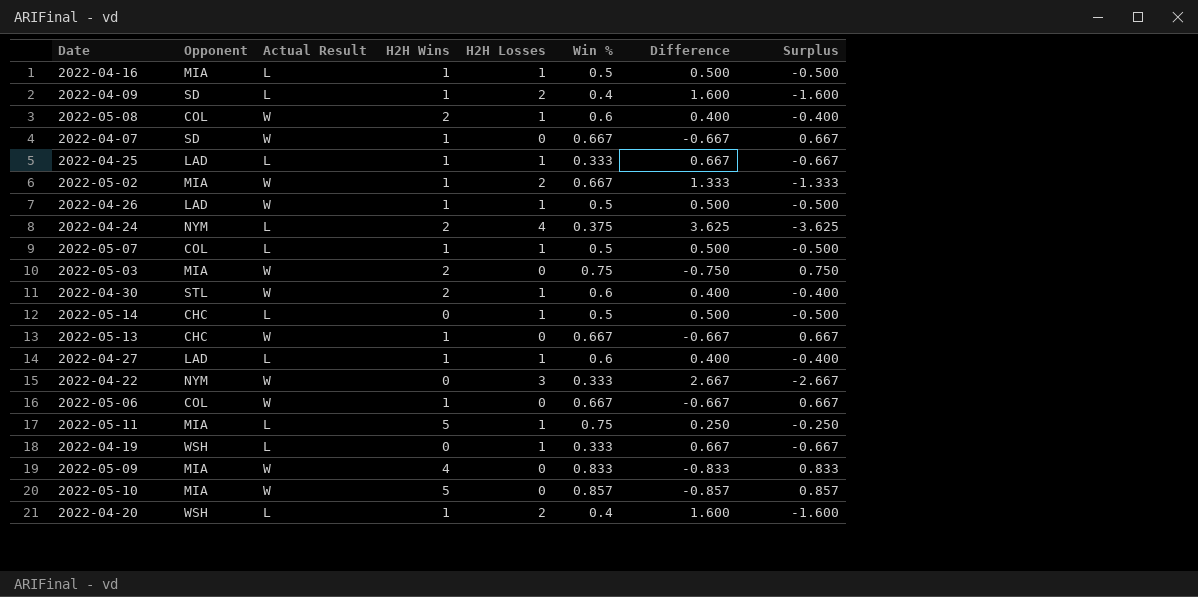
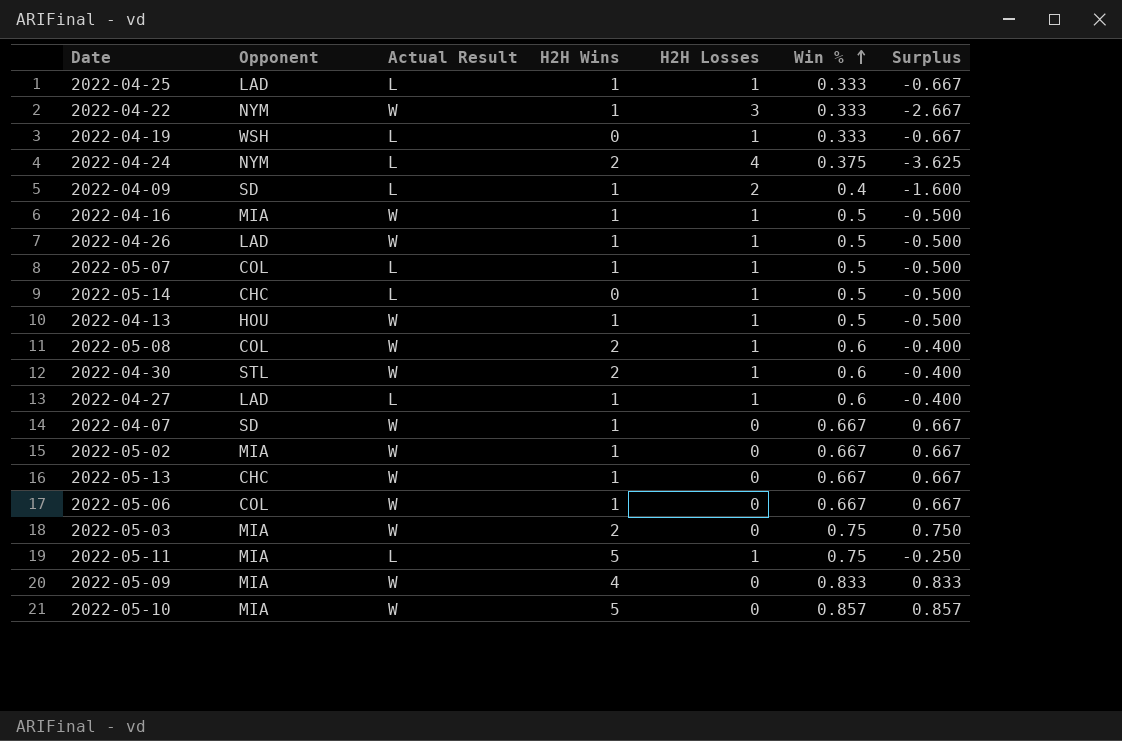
row order: none -> Win % ascending
column Difference | formula: [H2H Losses] - [Win %] -> none
row 2022-04-20: WSH | L | 1 | 2 | 0.4 | 1.600 | -1.600 -> none
2022-04-22 | H2H Wins: 0 -> 1
2022-04-16 | Actual Result: L -> W
row 2022-04-13: none -> HOU | W | 1 | 1 | 0.5 | -0.500
2022-05-02 | H2H Losses: 2 -> 0
2022-05-02 | Surplus: -1.333 -> 0.667

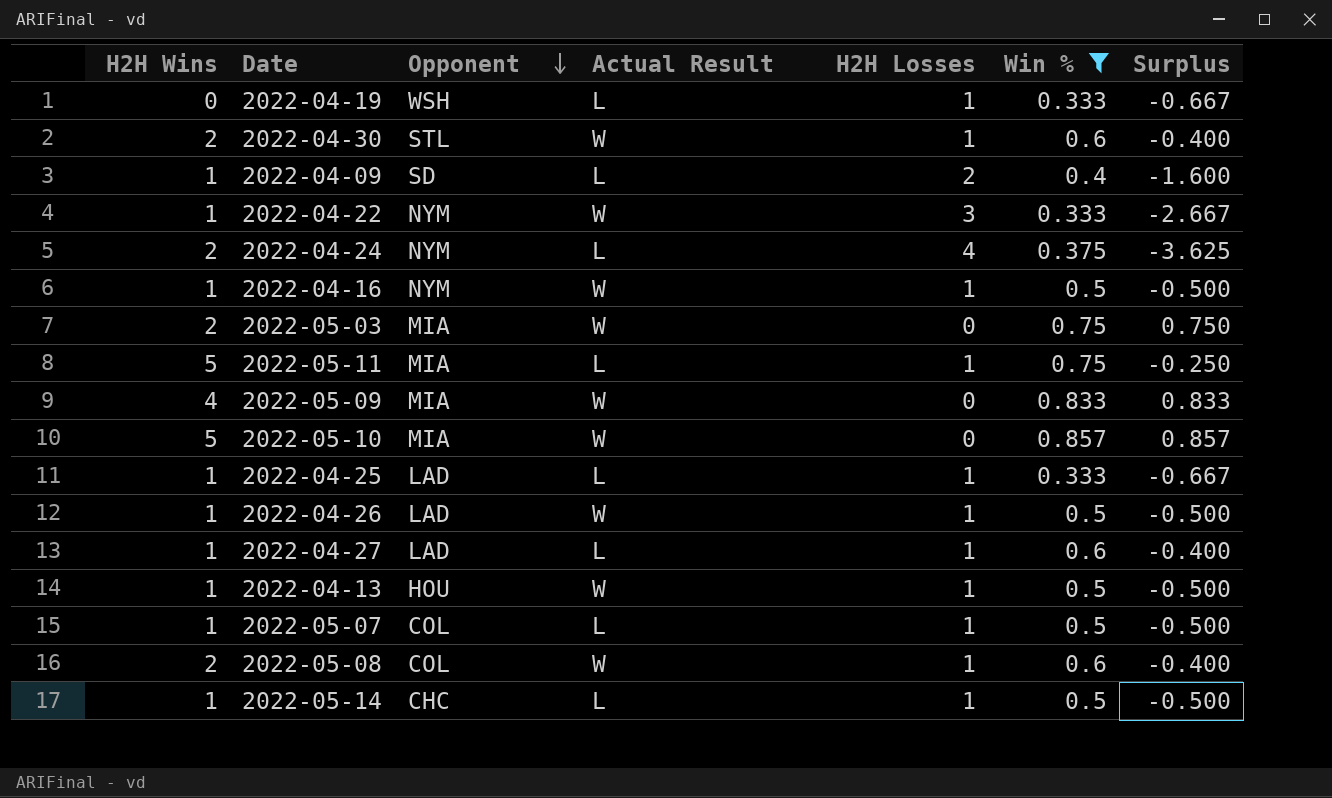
filter: none -> Win % != 0.667
row order: Win % ascending -> Opponent descending
column H2H Wins | position: 4 -> 1
2022-04-16 | Opponent: MIA -> NYM
2022-05-14 | H2H Wins: 0 -> 1

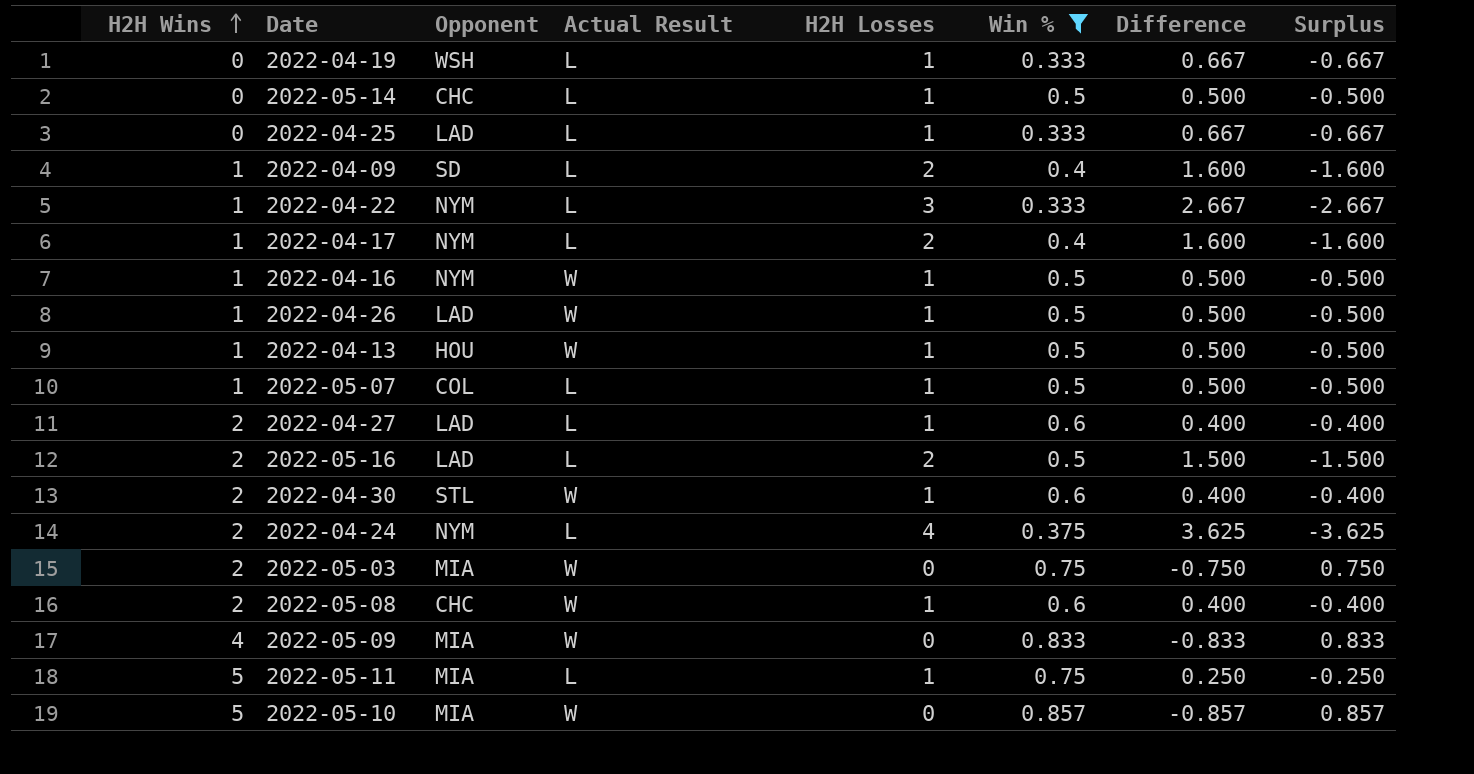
row order: Opponent descending -> H2H Wins ascending
column Difference | formula: none -> [H2H Losses] - [Win %]
2022-05-14 | H2H Wins: 1 -> 0
2022-04-25 | H2H Wins: 1 -> 0
2022-04-22 | Actual Result: W -> L
row 2022-04-17: none -> 1 | NYM | L | 2 | 0.4 | 1.600 | -1.600
2022-04-27 | H2H Wins: 1 -> 2
row 2022-05-16: none -> 2 | LAD | L | 2 | 0.5 | 1.500 | -1.500
2022-05-08 | Opponent: COL -> CHC

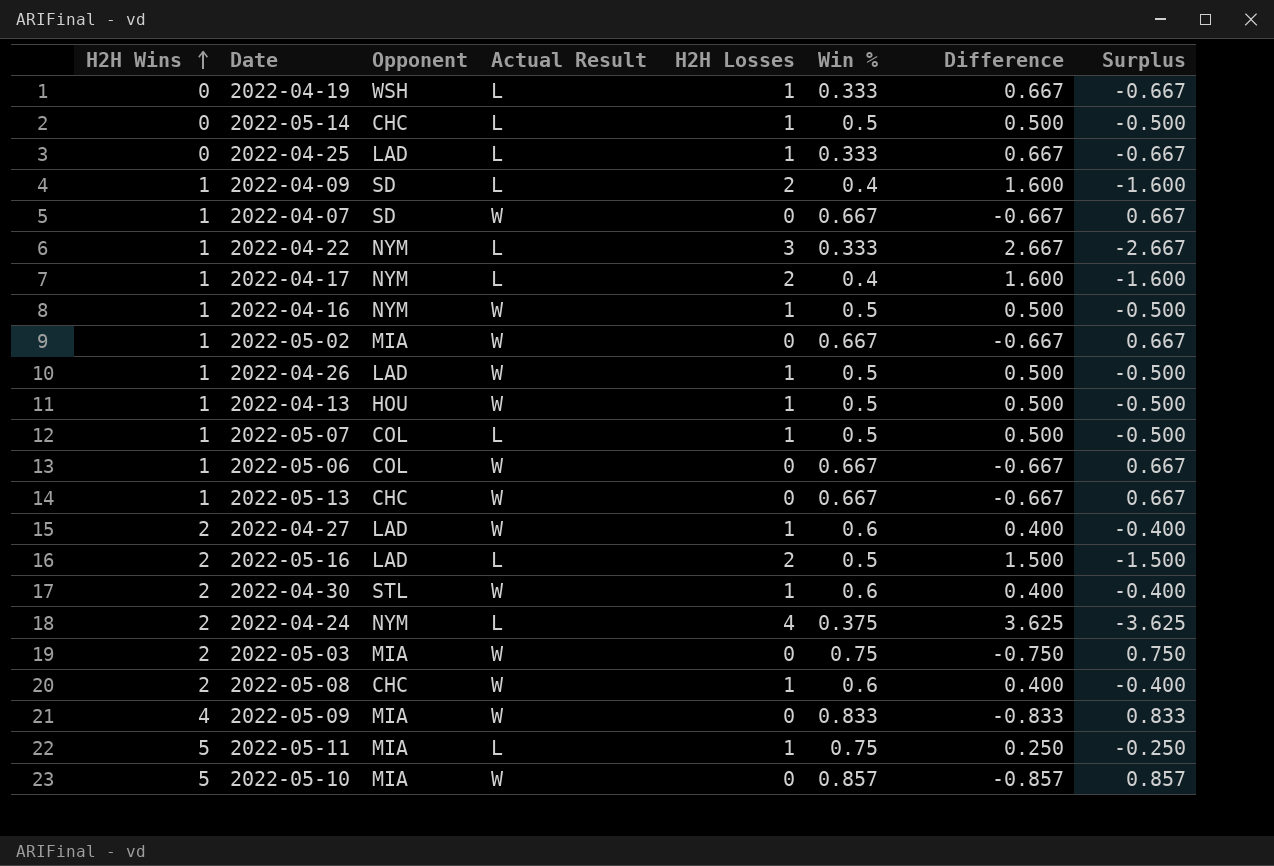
filter: Win % != 0.667 -> none
2022-04-27 | Actual Result: L -> W

